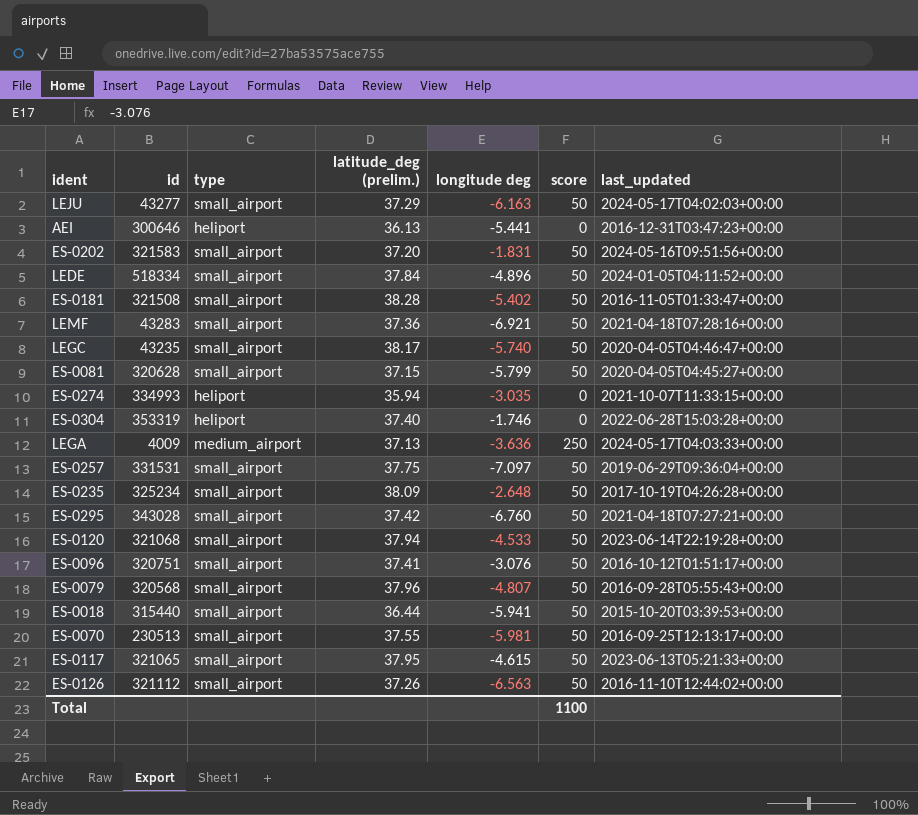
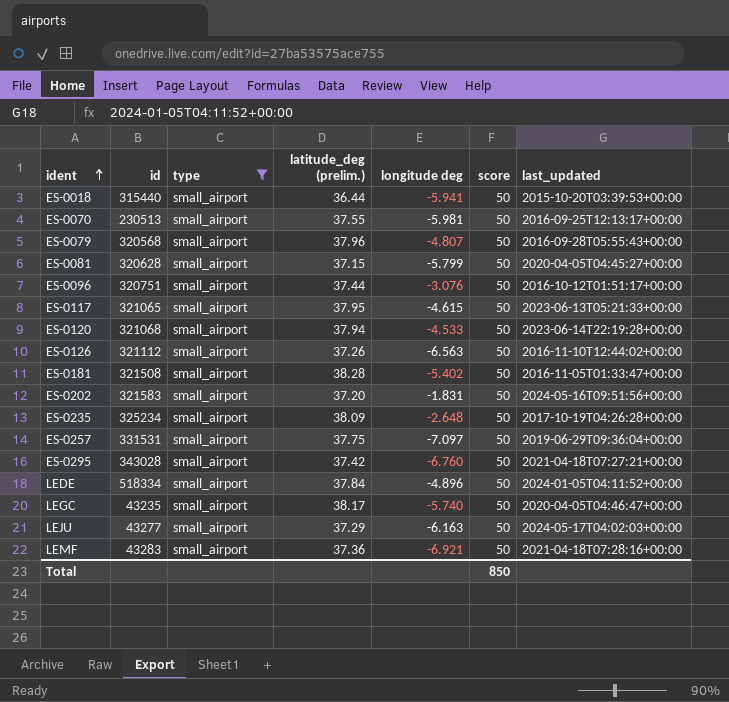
filter: none -> type = small_airport
row order: none -> ident ascending
ES-0096 | latitude_deg (prelim.): 37.41 -> 37.44
Total | score: 1100 -> 850

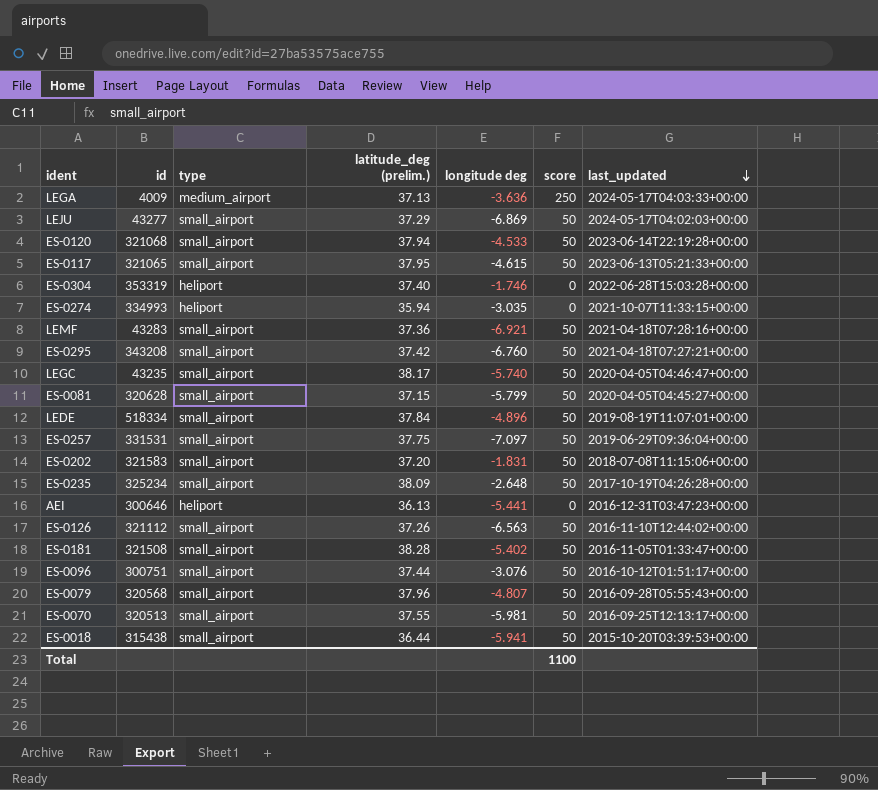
filter: type = small_airport -> none
row order: ident ascending -> last_updated descending
LEJU | longitude deg: -6.163 -> -6.869
ES-0295 | id: 343028 -> 343208
LEDE | last_updated: 2024-01-05T04:11:52+00:00 -> 2019-08-19T11:07:01+00:00
ES-0202 | last_updated: 2024-05-16T09:51:56+00:00 -> 2018-07-08T11:15:06+00:00
ES-0096 | id: 320751 -> 300751
ES-0070 | id: 230513 -> 320513
ES-0018 | id: 315440 -> 315438
Total | score: 850 -> 1100

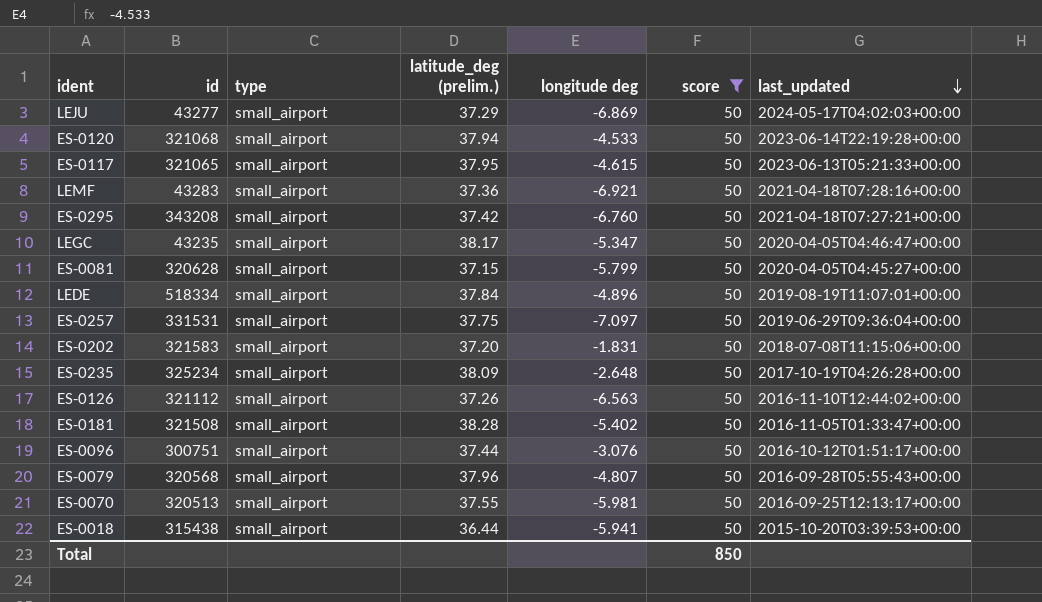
filter: none -> score = 50
LEGC | longitude deg: -5.740 -> -5.347
Total | score: 1100 -> 850

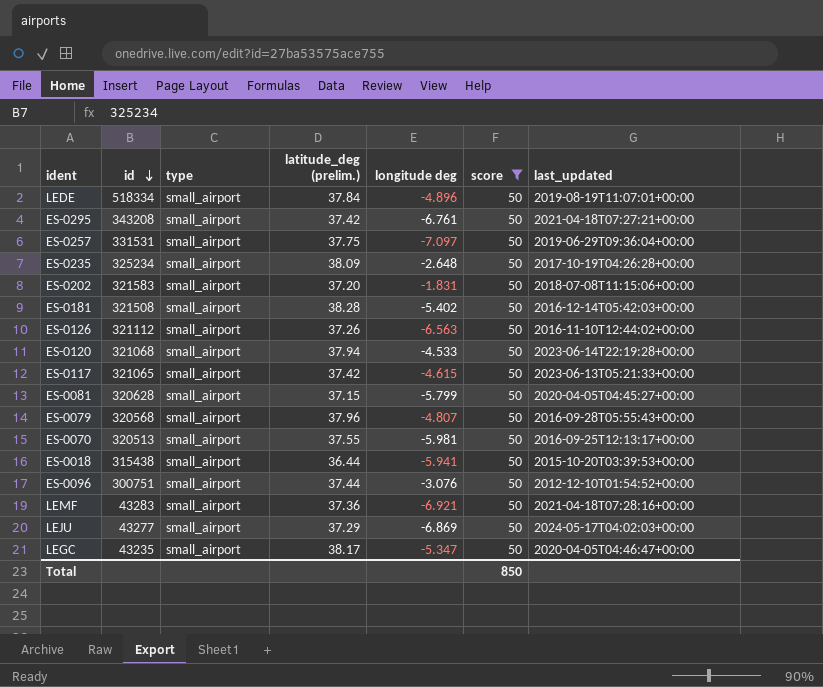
row order: last_updated descending -> id descending
ES-0295 | longitude deg: -6.760 -> -6.761
ES-0181 | last_updated: 2016-11-05T01:33:47+00:00 -> 2016-12-14T05:42:03+00:00
ES-0117 | latitude_deg (prelim.): 37.95 -> 37.42
ES-0096 | last_updated: 2016-10-12T01:51:17+00:00 -> 2012-12-10T01:54:52+00:00

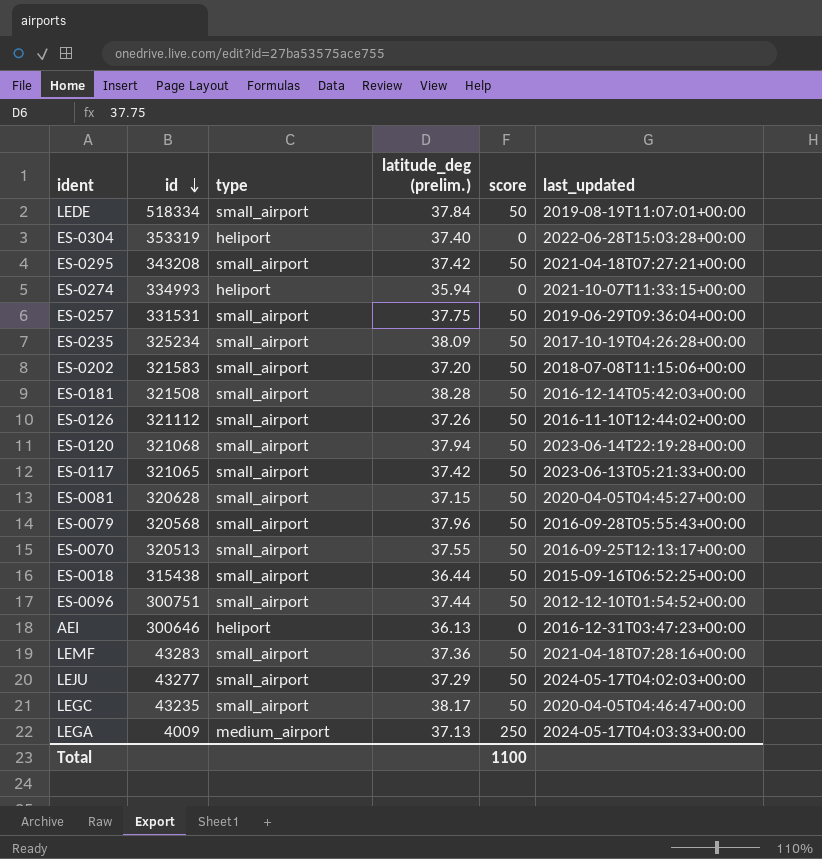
filter: score = 50 -> none
column longitude deg | position: 5 -> none
ES-0018 | last_updated: 2015-10-20T03:39:53+00:00 -> 2015-09-16T06:52:25+00:00
Total | score: 850 -> 1100

